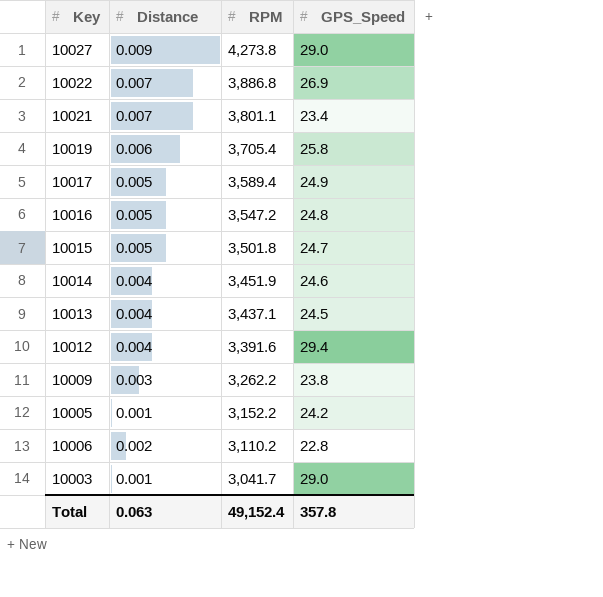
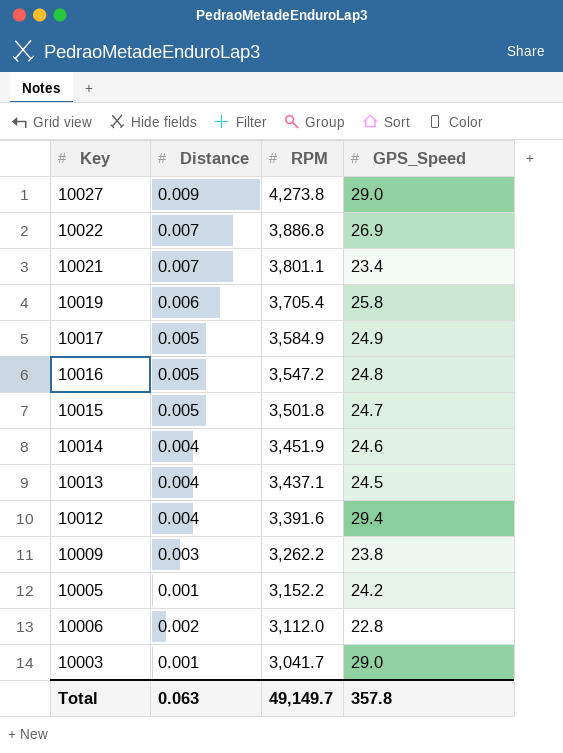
10017 | RPM: 3,589.4 -> 3,584.9
10006 | RPM: 3,110.2 -> 3,112.0
Total | RPM: 49,152.4 -> 49,149.7

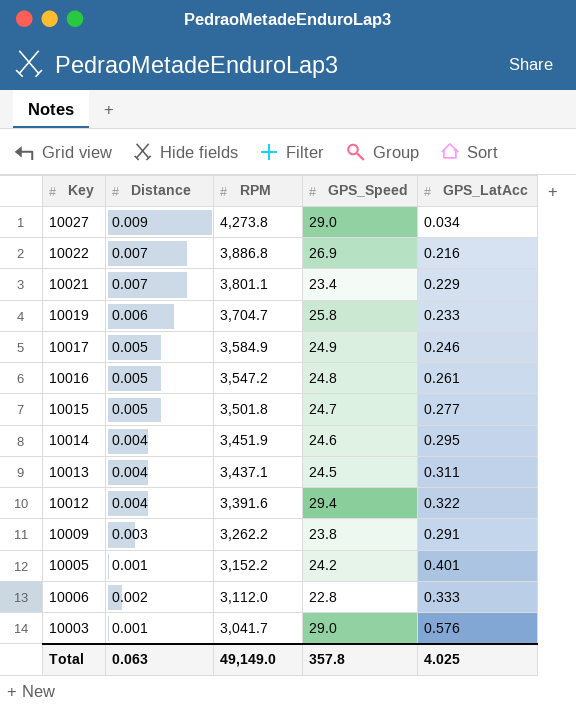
column GPS_LatAcc | position: none -> 5
10019 | RPM: 3,705.4 -> 3,704.7
Total | RPM: 49,149.7 -> 49,149.0

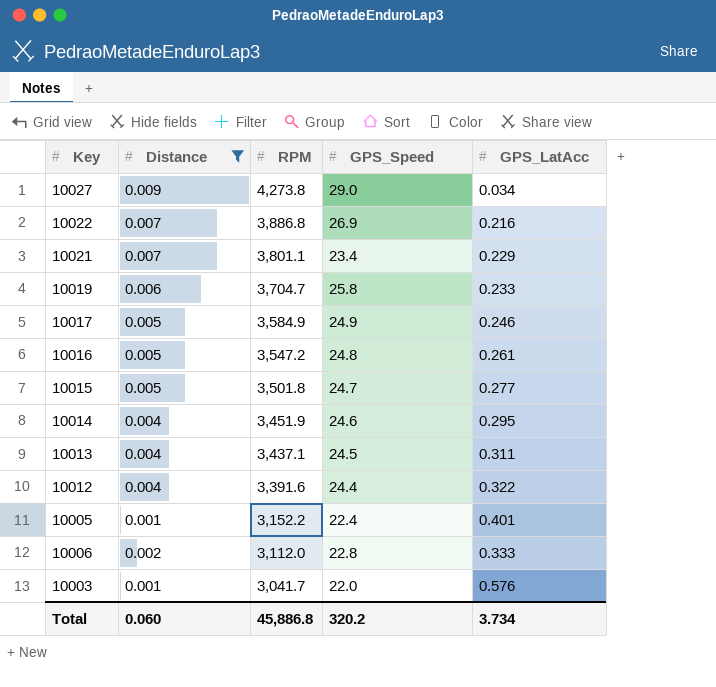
filter: none -> Distance != 0.003
10012 | GPS_Speed: 29.4 -> 24.4
10005 | GPS_Speed: 24.2 -> 22.4
10003 | GPS_Speed: 29.0 -> 22.0
Total | Distance: 0.063 -> 0.060
Total | RPM: 49,149.0 -> 45,886.8
Total | GPS_Speed: 357.8 -> 320.2
Total | GPS_LatAcc: 4.025 -> 3.734

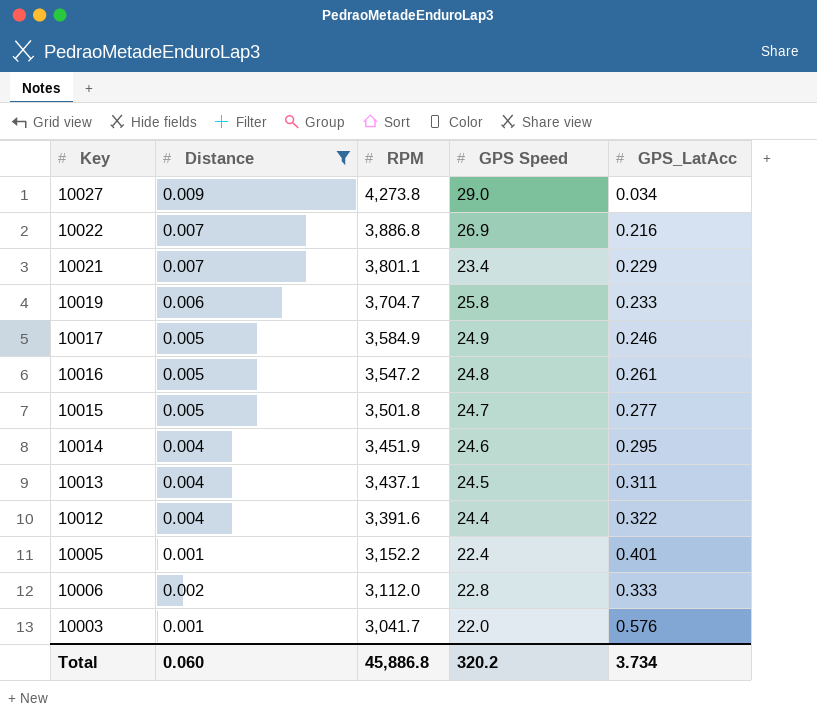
column name: GPS_Speed -> GPS Speed

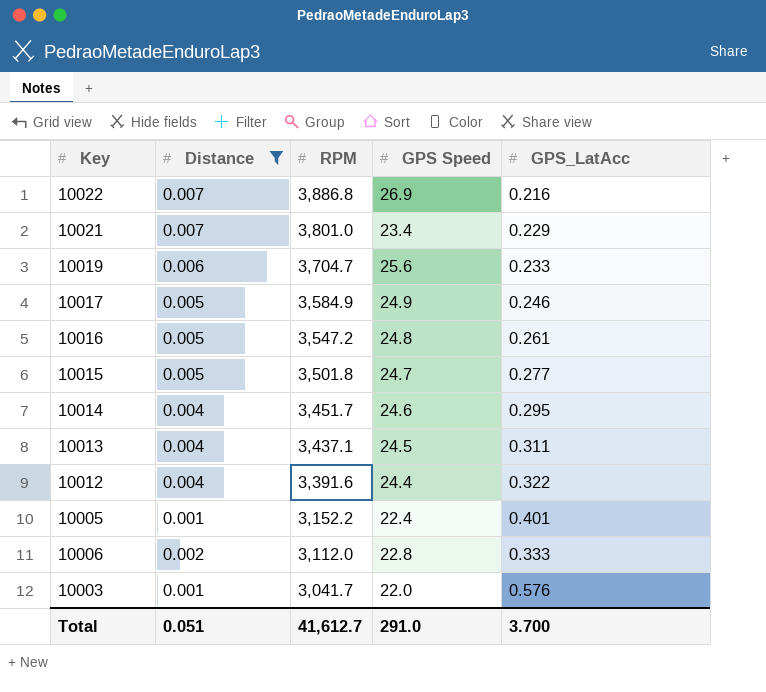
row 10027: 0.009 | 4,273.8 | 29.0 | 0.034 -> none
10021 | RPM: 3,801.1 -> 3,801.0
10019 | GPS Speed: 25.8 -> 25.6
10014 | RPM: 3,451.9 -> 3,451.7
Total | Distance: 0.060 -> 0.051
Total | RPM: 45,886.8 -> 41,612.7
Total | GPS Speed: 320.2 -> 291.0
Total | GPS_LatAcc: 3.734 -> 3.700

